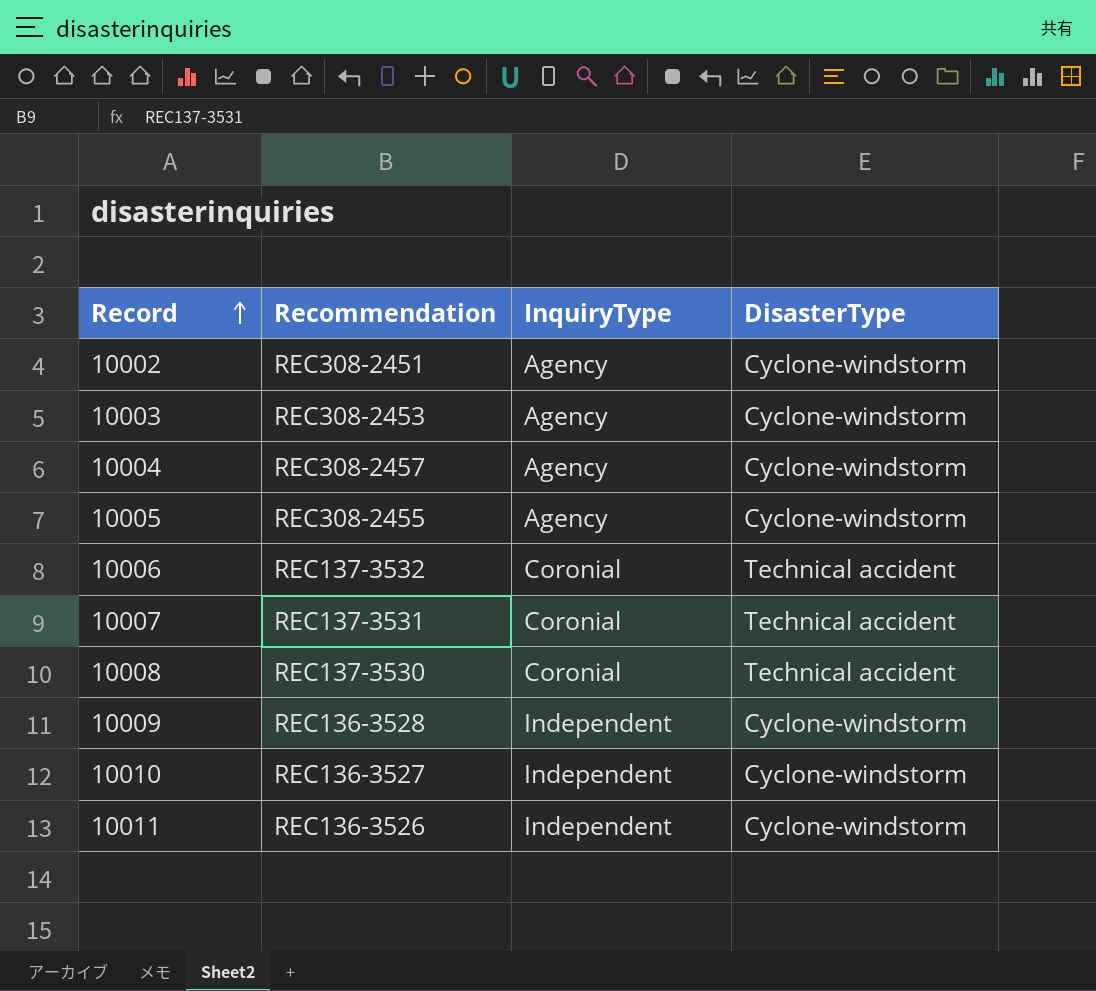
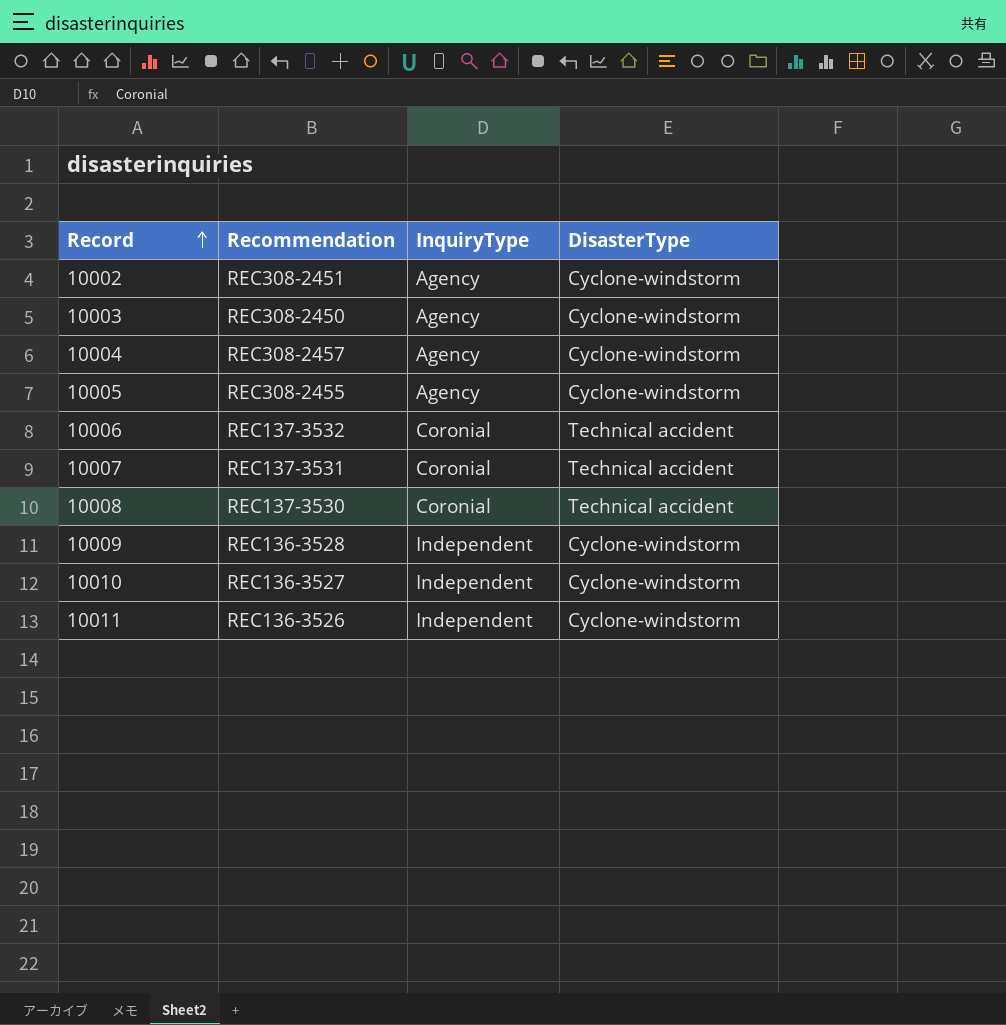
10003 | Recommendation: REC308-2453 -> REC308-2450

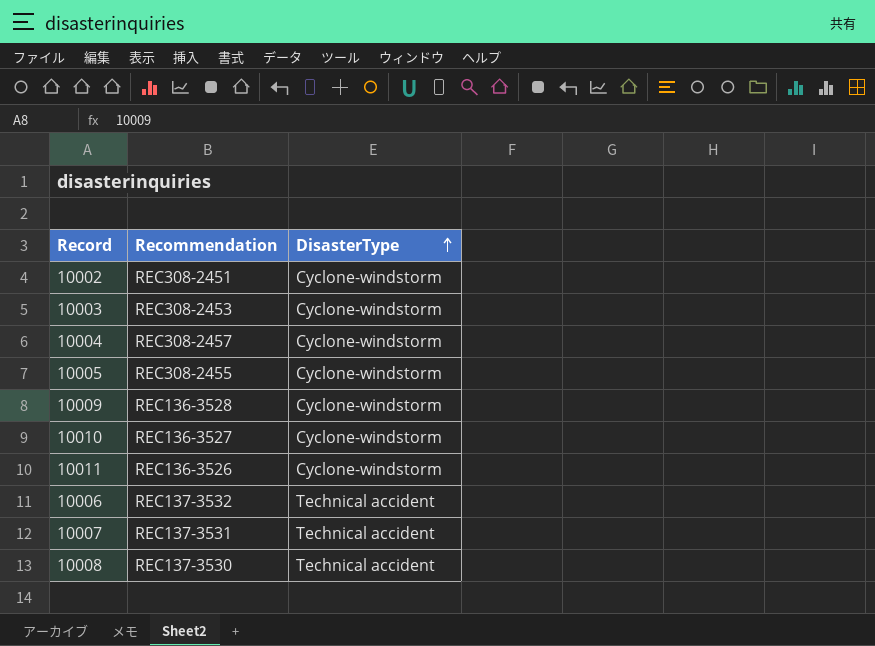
row order: Record ascending -> DisasterType ascending
column InquiryType | position: 3 -> none
10003 | Recommendation: REC308-2450 -> REC308-2453

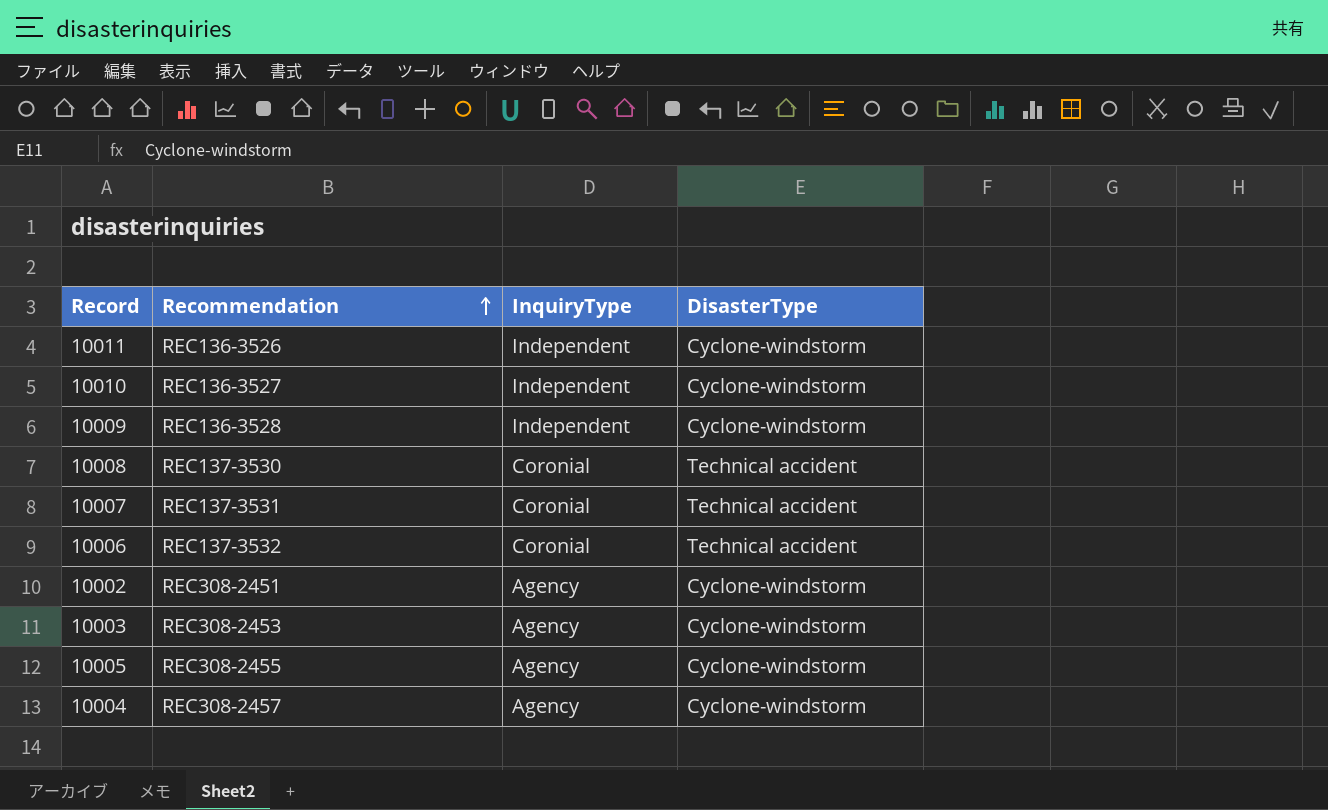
row order: DisasterType ascending -> Recommendation ascending
column InquiryType | position: none -> 3

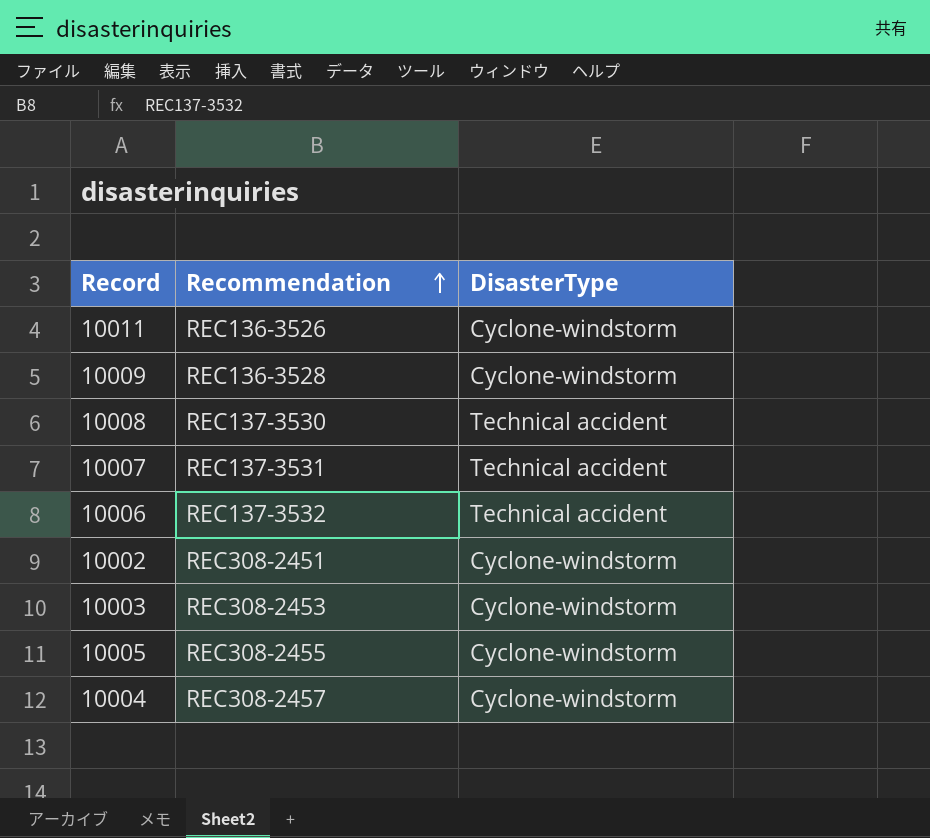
column InquiryType | position: 3 -> none
row 10010: REC136-3527 | Independent | Cyclone-windstorm -> none

